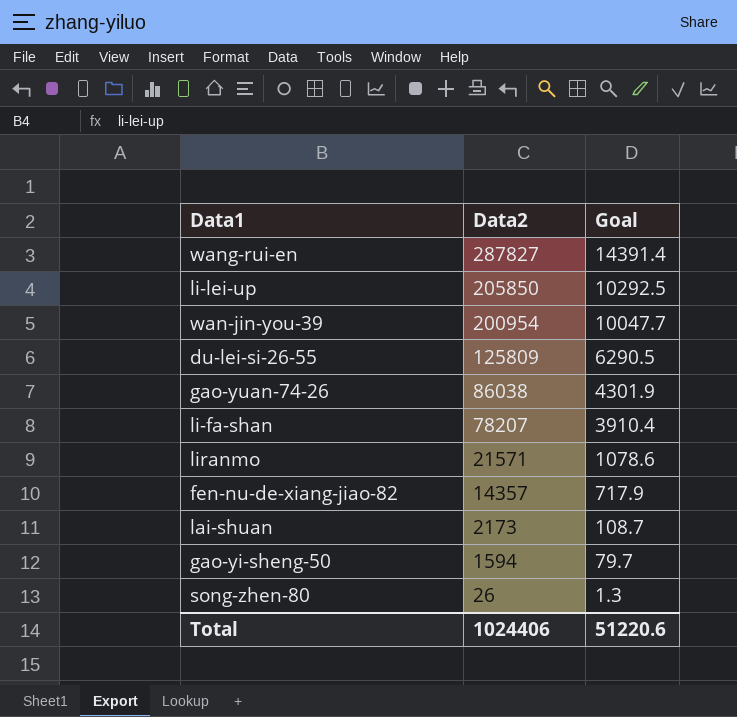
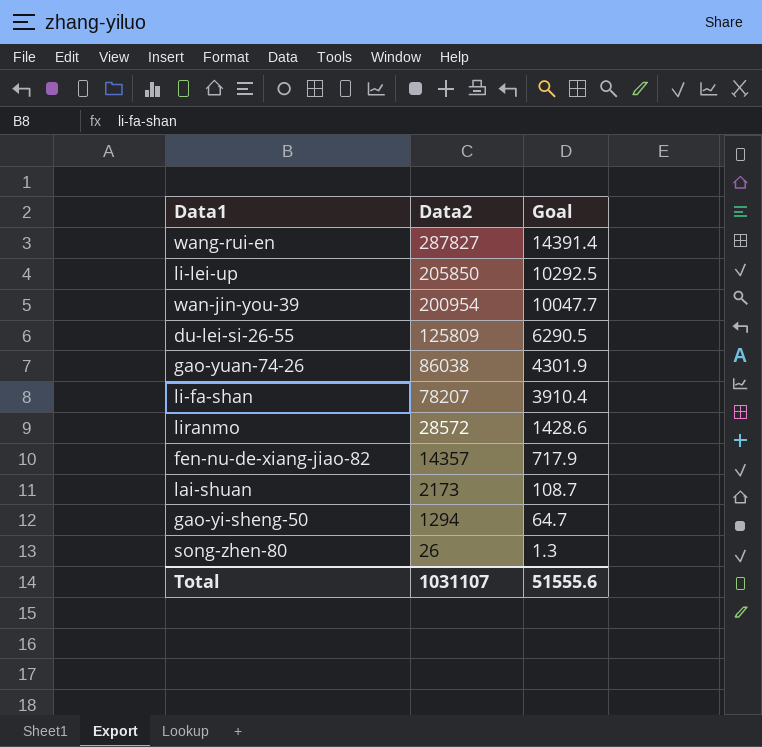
liranmo | Data2: 21571 -> 28572
liranmo | Goal: 1078.6 -> 1428.6
gao-yi-sheng-50 | Data2: 1594 -> 1294
gao-yi-sheng-50 | Goal: 79.7 -> 64.7
Total | Data2: 1024406 -> 1031107
Total | Goal: 51220.6 -> 51555.6

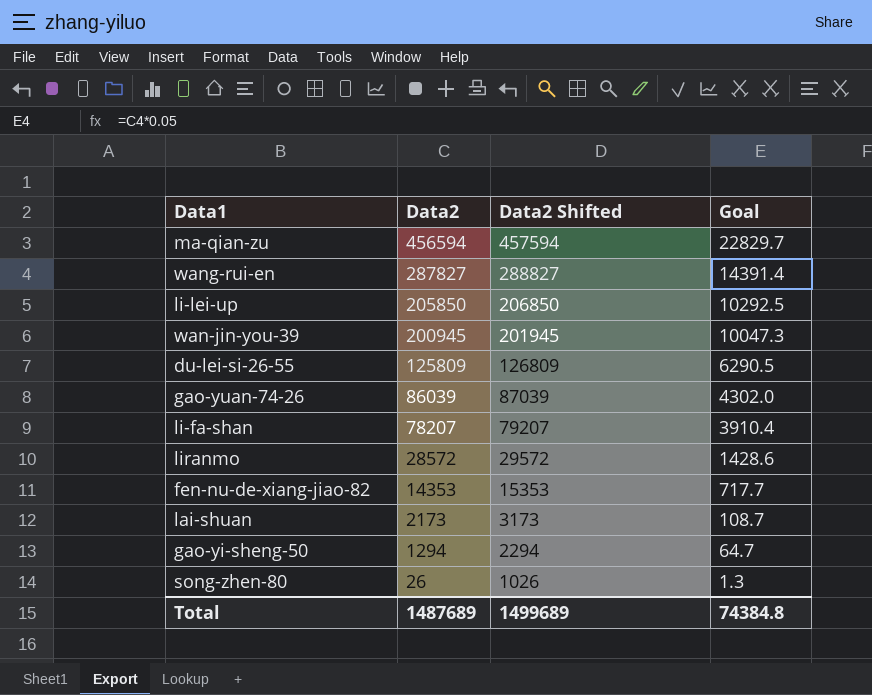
column Data2 Shifted | formula: none -> [Data2] + 1000
row ma-qian-zu: none -> 456594 | 457594 | 22829.7
wan-jin-you-39 | Data2: 200954 -> 200945
wan-jin-you-39 | Goal: 10047.7 -> 10047.3
gao-yuan-74-26 | Data2: 86038 -> 86039
gao-yuan-74-26 | Goal: 4301.9 -> 4302.0
fen-nu-de-xiang-jiao-82 | Data2: 14357 -> 14353
fen-nu-de-xiang-jiao-82 | Goal: 717.9 -> 717.7
Total | Data2: 1031107 -> 1487689
Total | Goal: 51555.6 -> 74384.8

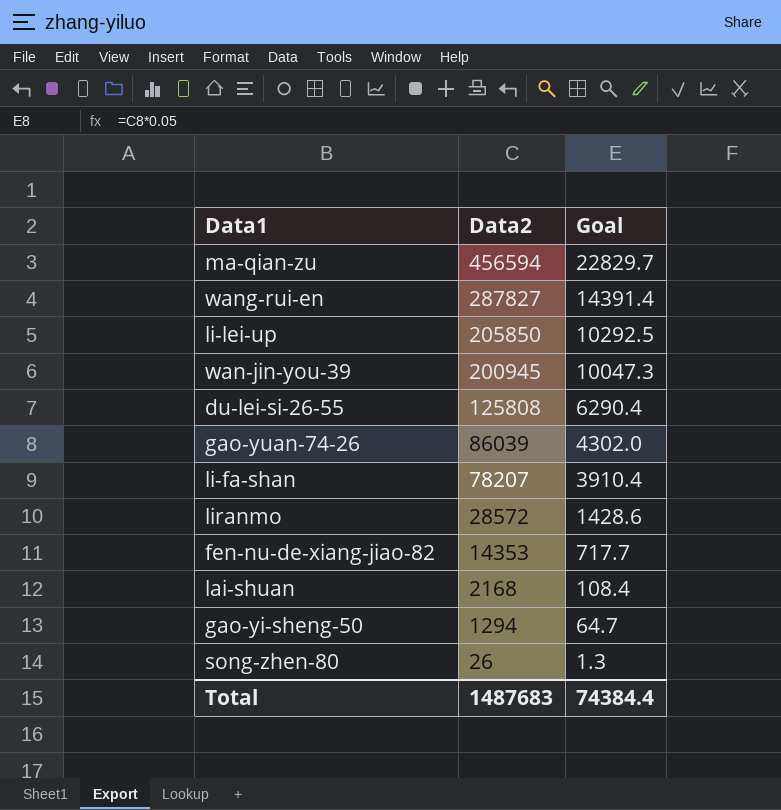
column Data2 Shifted | formula: [Data2] + 1000 -> none
du-lei-si-26-55 | Data2: 125809 -> 125808
du-lei-si-26-55 | Goal: 6290.5 -> 6290.4
lai-shuan | Data2: 2173 -> 2168
lai-shuan | Goal: 108.7 -> 108.4
Total | Data2: 1487689 -> 1487683
Total | Goal: 74384.8 -> 74384.4

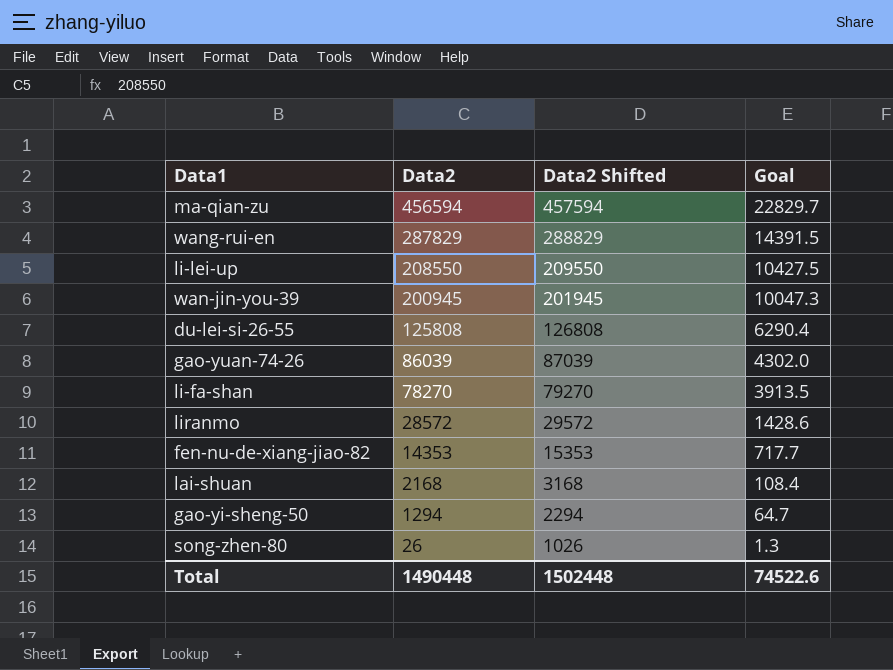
column Data2 Shifted | formula: none -> [Data2] + 1000
wang-rui-en | Data2: 287827 -> 287829
wang-rui-en | Goal: 14391.4 -> 14391.5
li-lei-up | Data2: 205850 -> 208550
li-lei-up | Goal: 10292.5 -> 10427.5
li-fa-shan | Data2: 78207 -> 78270
li-fa-shan | Goal: 3910.4 -> 3913.5
Total | Data2: 1487683 -> 1490448
Total | Goal: 74384.4 -> 74522.6

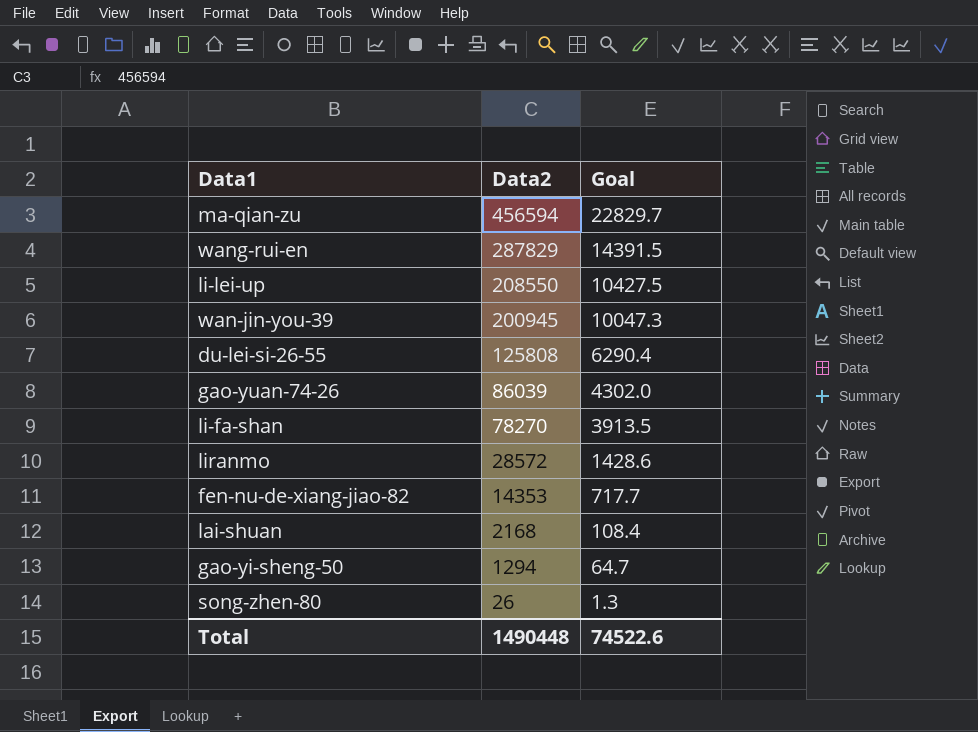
column Data2 Shifted | formula: [Data2] + 1000 -> none

